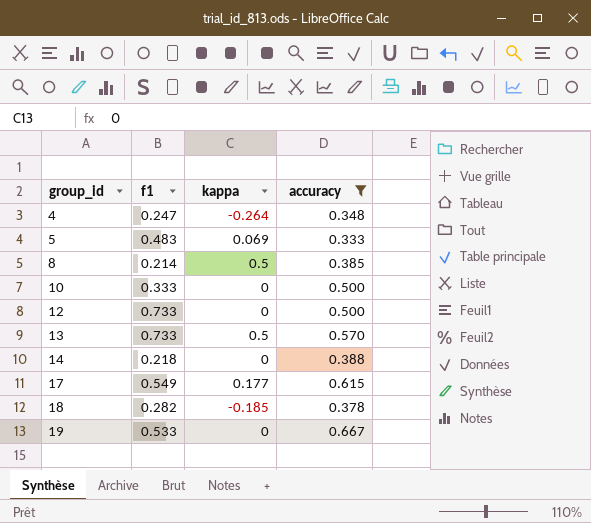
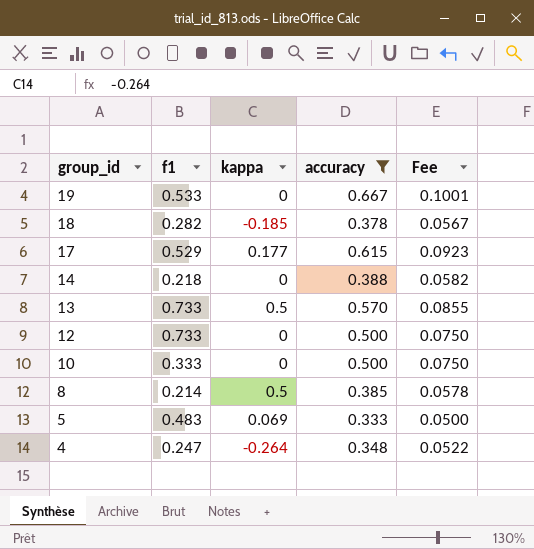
row order: group_id ascending -> group_id descending
column Fee | formula: none -> [accuracy] * 0.15
17 | f1: 0.549 -> 0.529

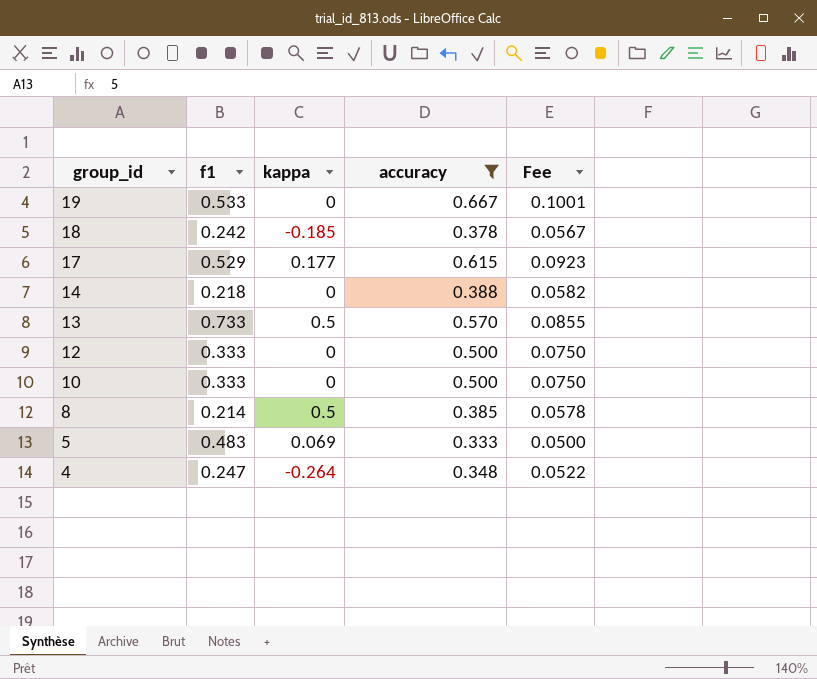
18 | f1: 0.282 -> 0.242
12 | f1: 0.733 -> 0.333

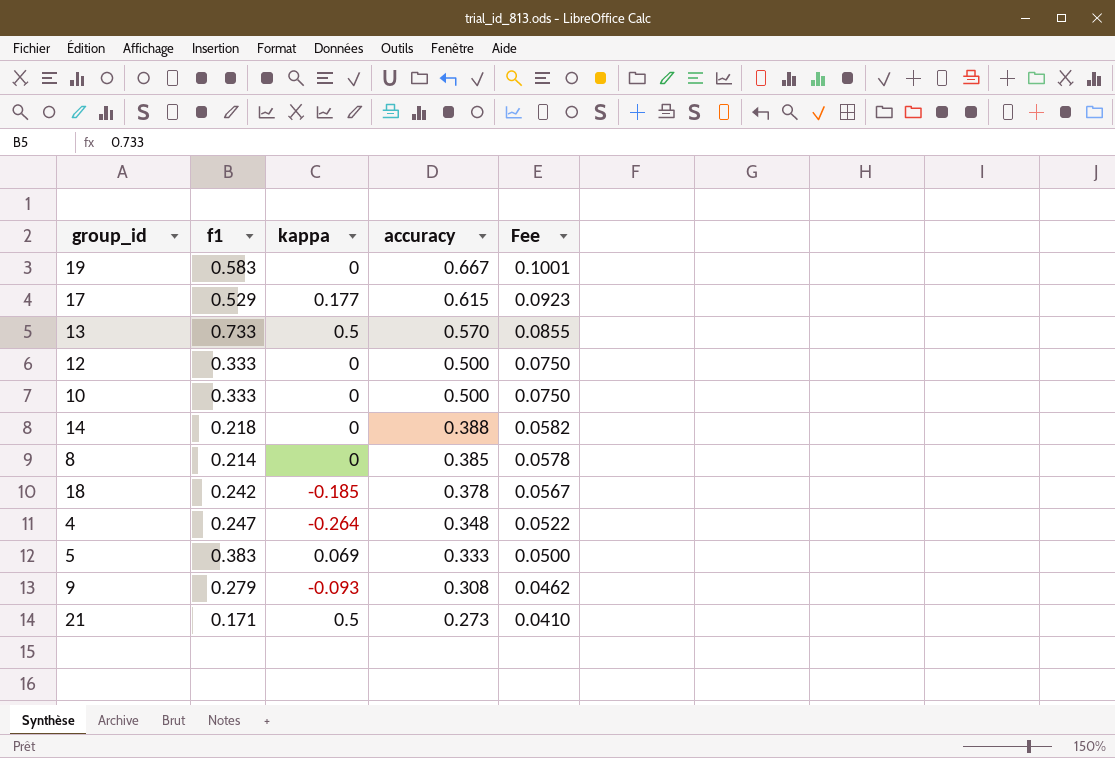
filter: accuracy >= 0.333 -> none
row order: group_id descending -> accuracy descending
19 | f1: 0.533 -> 0.583
8 | kappa: 0.5 -> 0
5 | f1: 0.483 -> 0.383

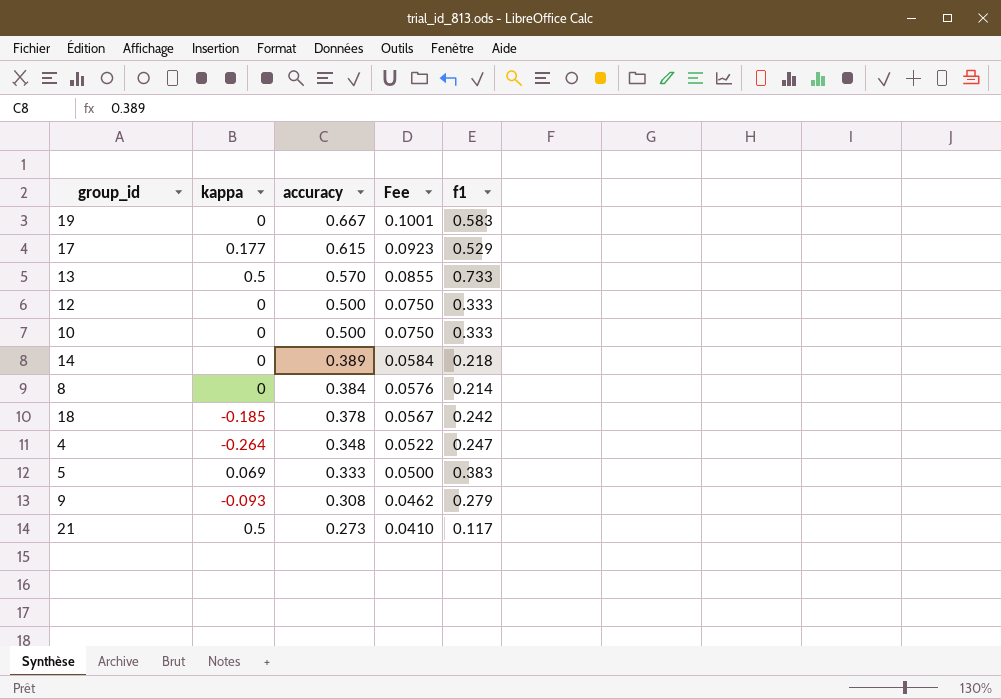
column f1 | position: 2 -> 5
14 | accuracy: 0.388 -> 0.389
14 | Fee: 0.0582 -> 0.0584
8 | accuracy: 0.385 -> 0.384
8 | Fee: 0.0578 -> 0.0576
21 | f1: 0.171 -> 0.117

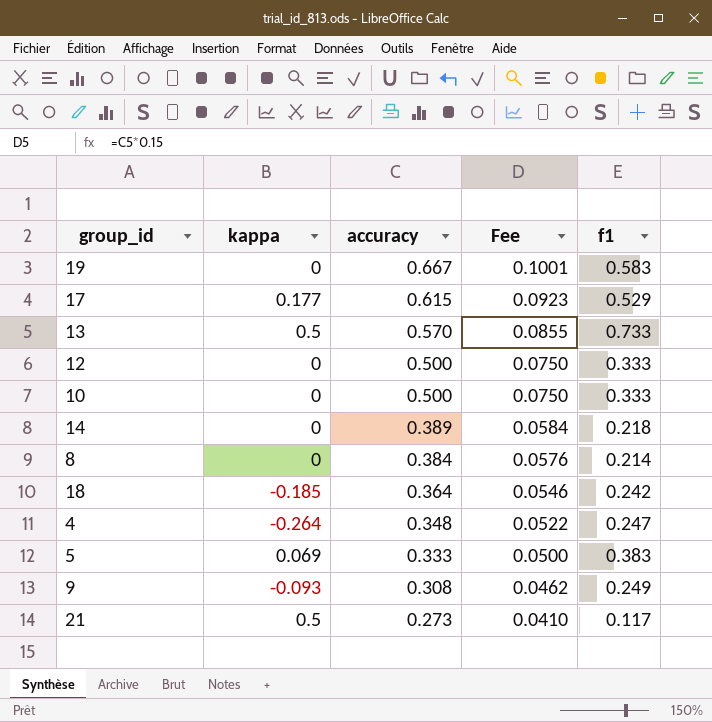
18 | accuracy: 0.378 -> 0.364
18 | Fee: 0.0567 -> 0.0546
9 | f1: 0.279 -> 0.249

